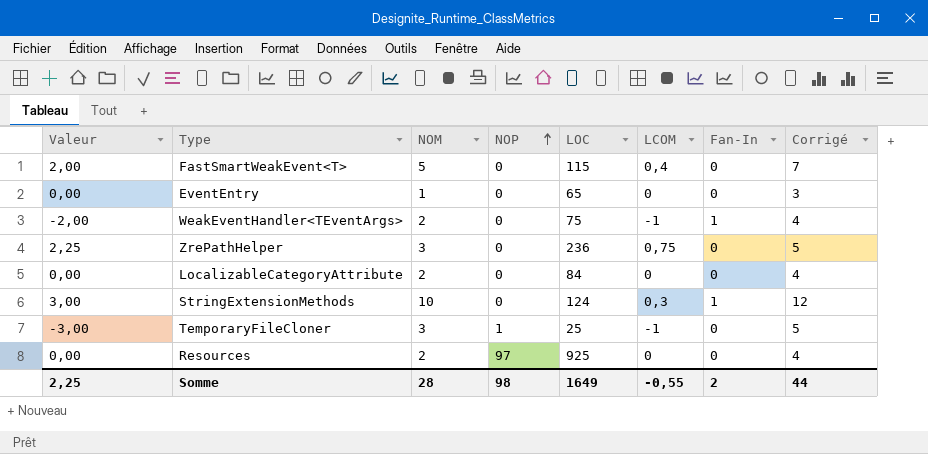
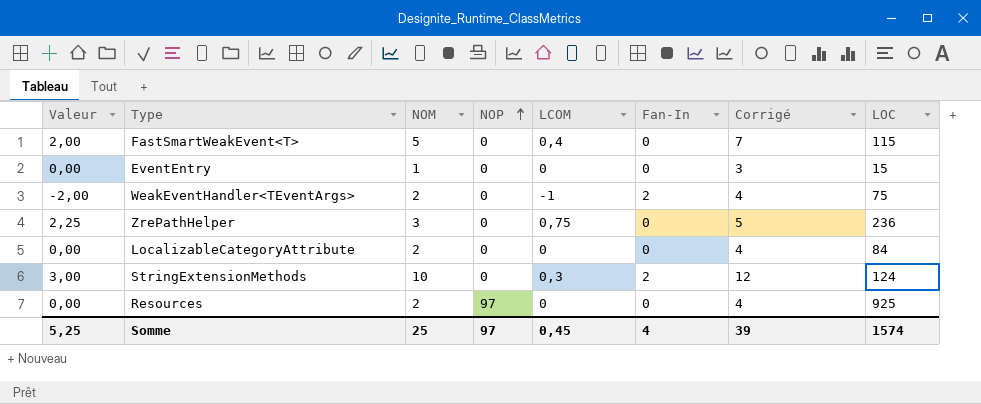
column LOC | position: 5 -> 8
row TemporaryFileCloner: -3,00 | 3 | 1 | 25 | -1 | 0 | 5 -> none
EventEntry | LOC: 65 -> 15
WeakEventHandler<TEventArgs> | Fan-In: 1 -> 2
StringExtensionMethods | Fan-In: 1 -> 2
Somme | Valeur: 2,25 -> 5,25
Somme | NOM: 28 -> 25
Somme | NOP: 98 -> 97
Somme | LCOM: -0,55 -> 0,45
Somme | Fan-In: 2 -> 4
Somme | Corrigé: 44 -> 39
Somme | LOC: 1649 -> 1574

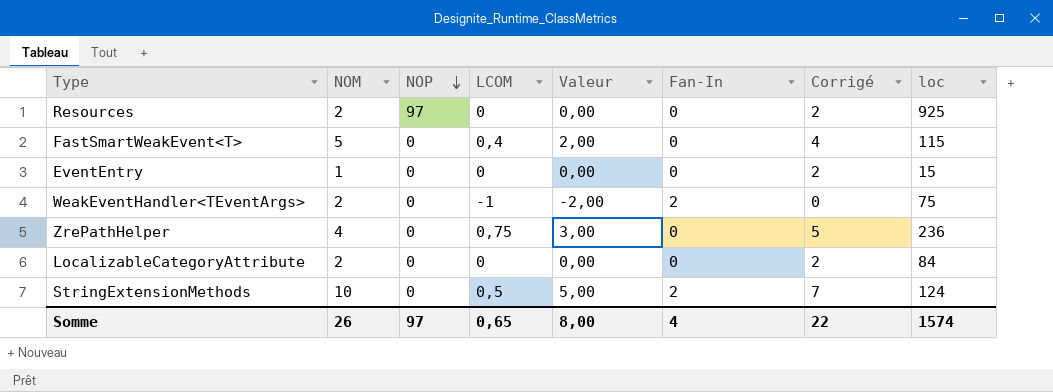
row order: NOP ascending -> NOP descending
column Valeur | position: 1 -> 5
column Corrigé | formula: [NOM] + 2 -> [Valeur] + 2
column name: LOC -> loc
ZrePathHelper | NOM: 3 -> 4
ZrePathHelper | Valeur: 2,25 -> 3,00
StringExtensionMethods | LCOM: 0,3 -> 0,5
StringExtensionMethods | Valeur: 3,00 -> 5,00
Somme | NOM: 25 -> 26
Somme | LCOM: 0,45 -> 0,65
Somme | Valeur: 5,25 -> 8,00
Somme | Corrigé: 39 -> 22

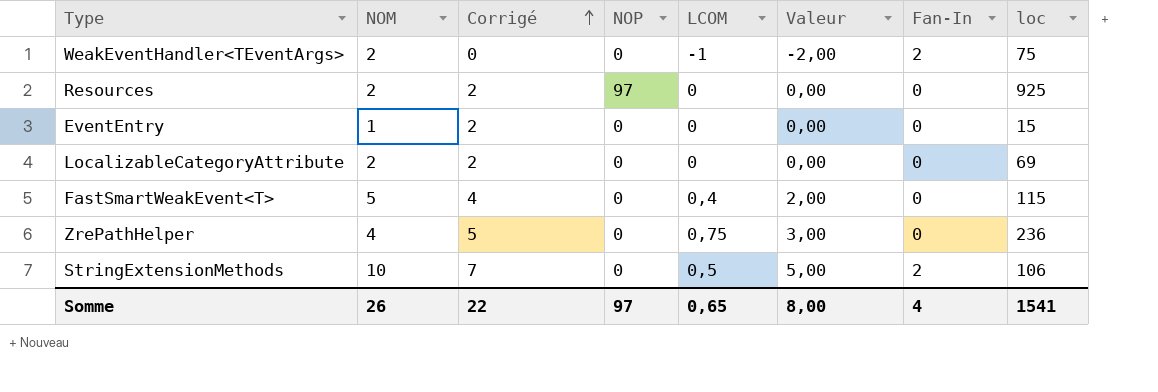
row order: NOP descending -> Corrigé ascending
column Corrigé | position: 7 -> 3
LocalizableCategoryAttribute | loc: 84 -> 69
StringExtensionMethods | loc: 124 -> 106
Somme | loc: 1574 -> 1541

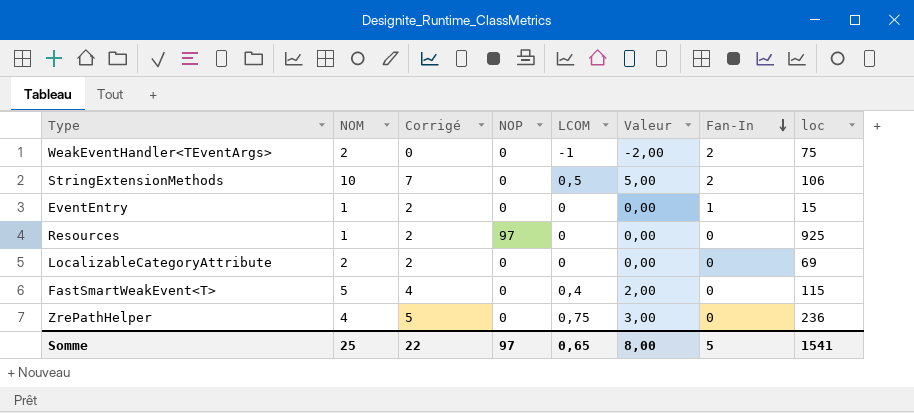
row order: Corrigé ascending -> Fan-In descending
EventEntry | Fan-In: 0 -> 1
Resources | NOM: 2 -> 1
Somme | NOM: 26 -> 25
Somme | Fan-In: 4 -> 5

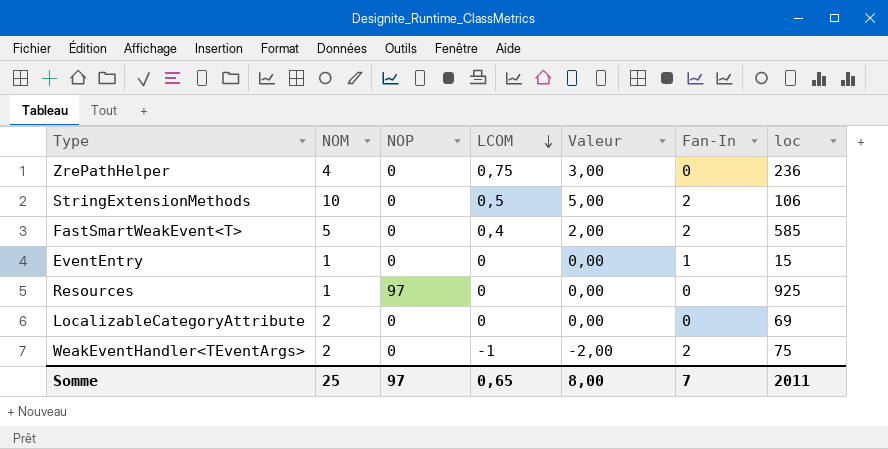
row order: Fan-In descending -> LCOM descending
column Corrigé | formula: [Valeur] + 2 -> none
FastSmartWeakEvent<T> | Fan-In: 0 -> 2
FastSmartWeakEvent<T> | loc: 115 -> 585
Somme | Fan-In: 5 -> 7
Somme | loc: 1541 -> 2011

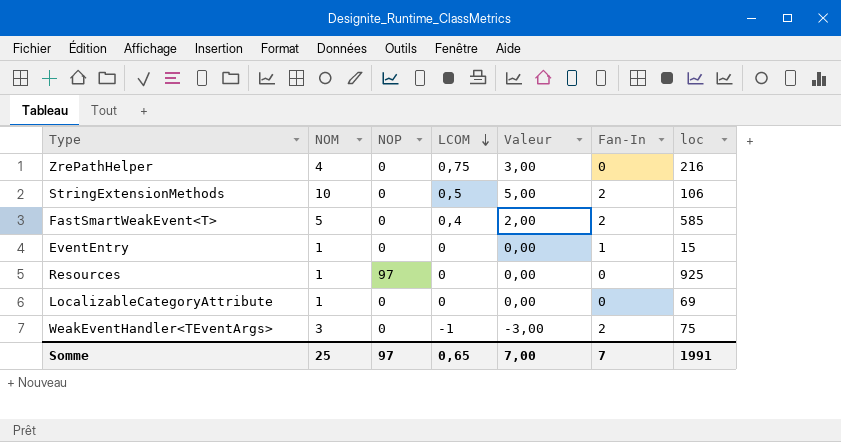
ZrePathHelper | loc: 236 -> 216
LocalizableCategoryAttribute | NOM: 2 -> 1
WeakEventHandler<TEventArgs> | NOM: 2 -> 3
WeakEventHandler<TEventArgs> | Valeur: -2,00 -> -3,00
Somme | Valeur: 8,00 -> 7,00
Somme | loc: 2011 -> 1991

